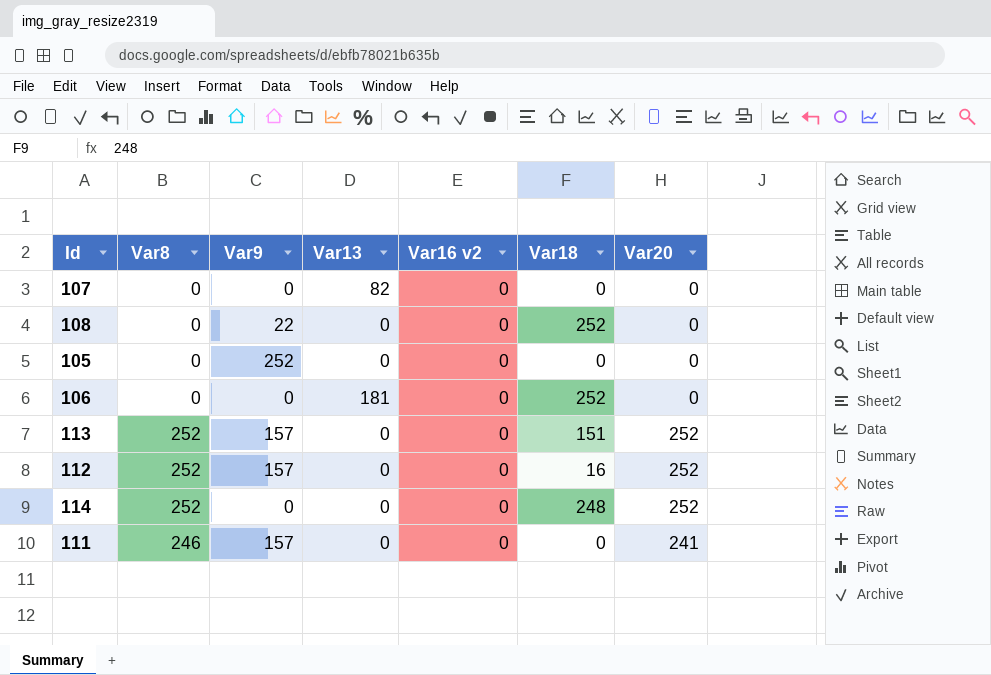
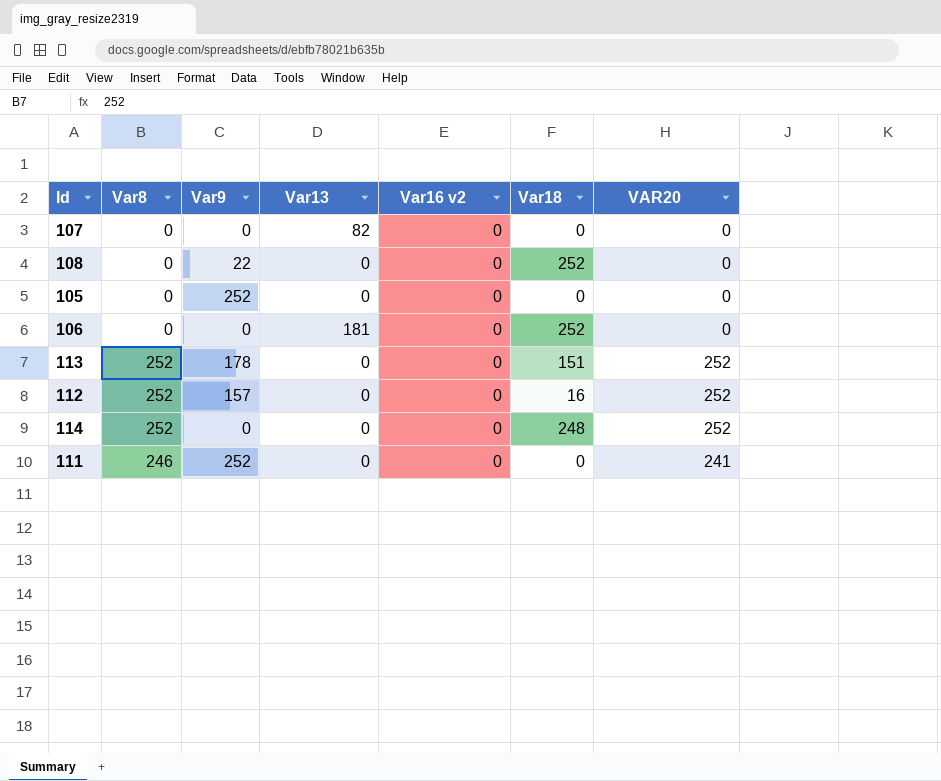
column name: Var20 -> VAR20
113 | Var9: 157 -> 178
111 | Var9: 157 -> 252

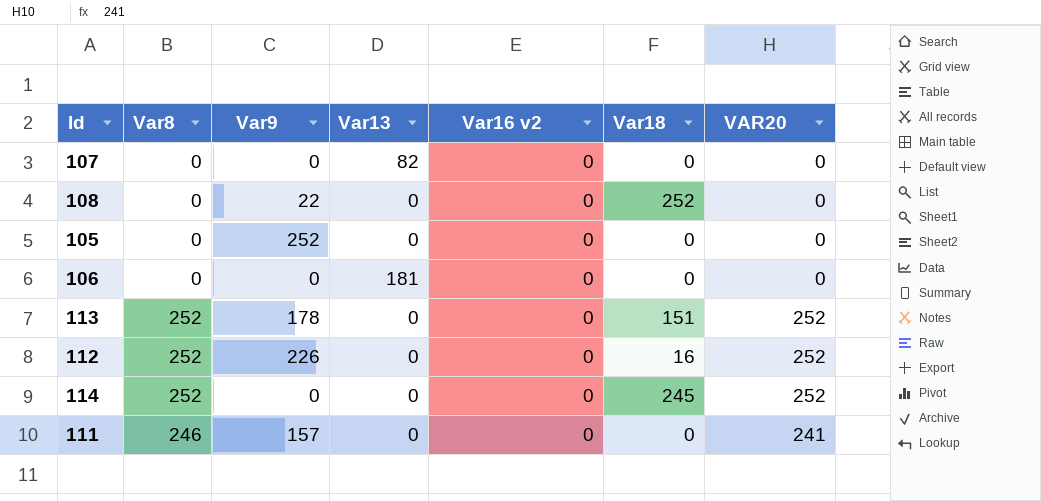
106 | Var18: 252 -> 0
112 | Var9: 157 -> 226
114 | Var18: 248 -> 245
111 | Var9: 252 -> 157

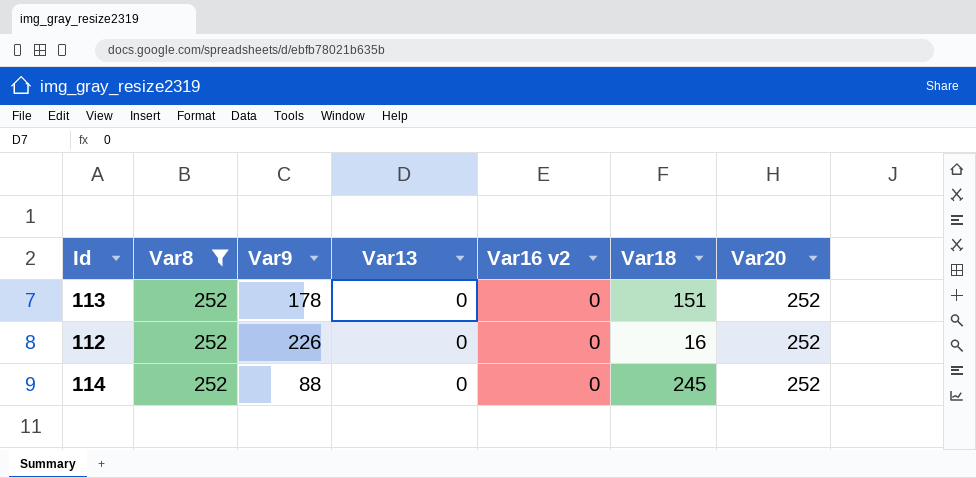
filter: none -> Var8 = 252
column name: VAR20 -> Var20
114 | Var9: 0 -> 88

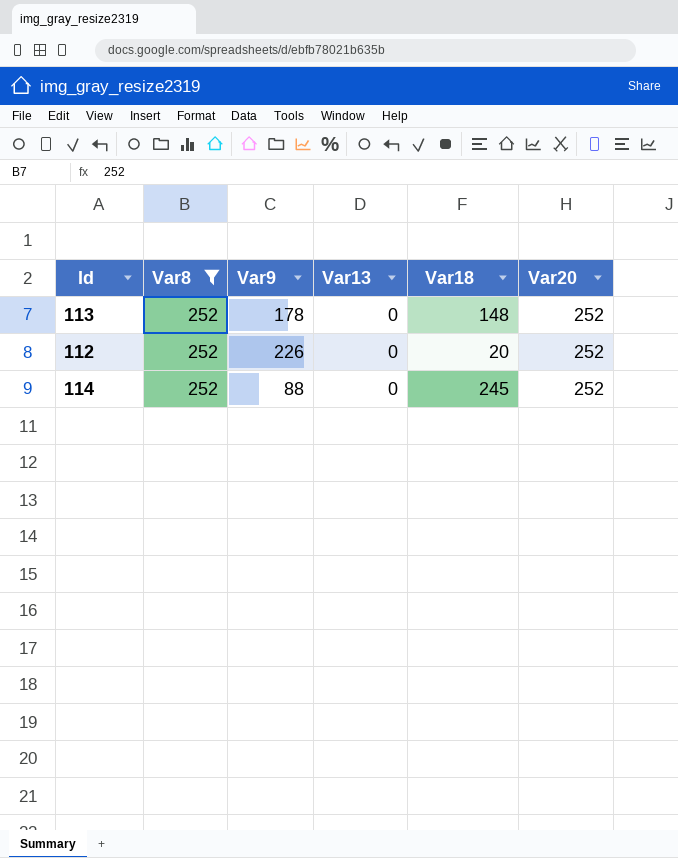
column Var16 v2 | position: 5 -> none
113 | Var18: 151 -> 148
112 | Var18: 16 -> 20

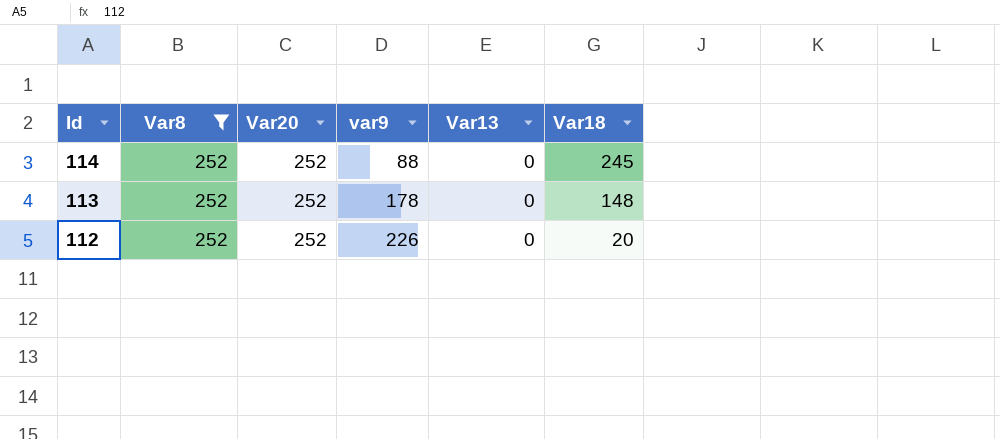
row order: none -> Id descending
column Var20 | position: 6 -> 3
column name: Var9 -> var9

